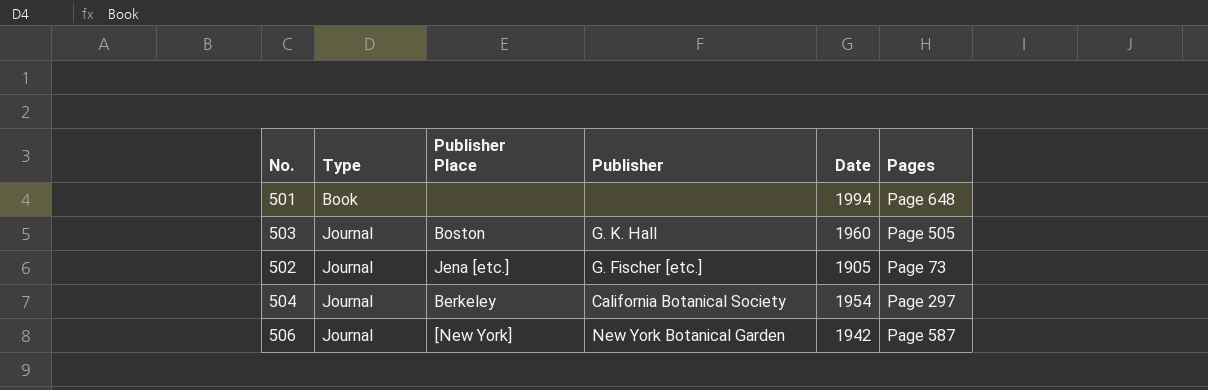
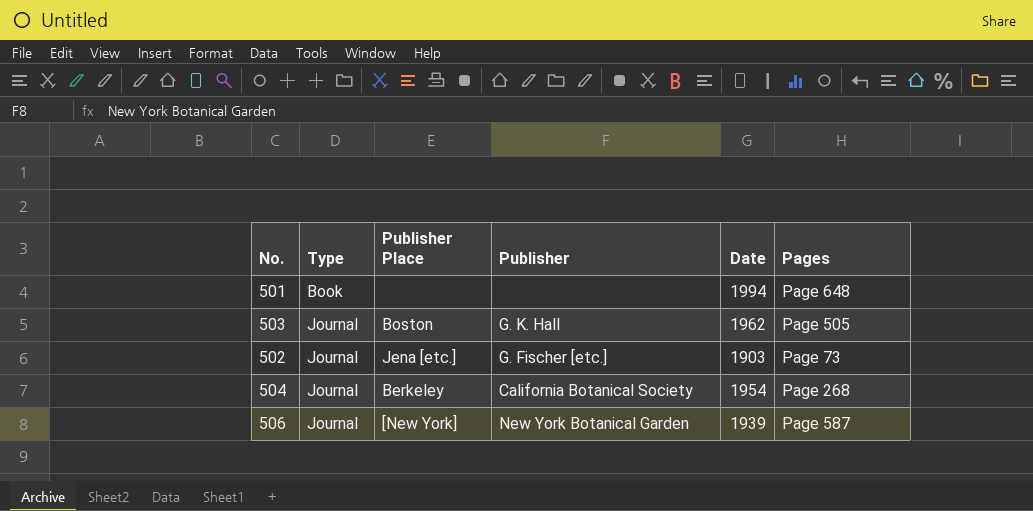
503 | Date: 1960 -> 1962
502 | Date: 1905 -> 1903
504 | Pages: Page 297 -> Page 268
506 | Date: 1942 -> 1939

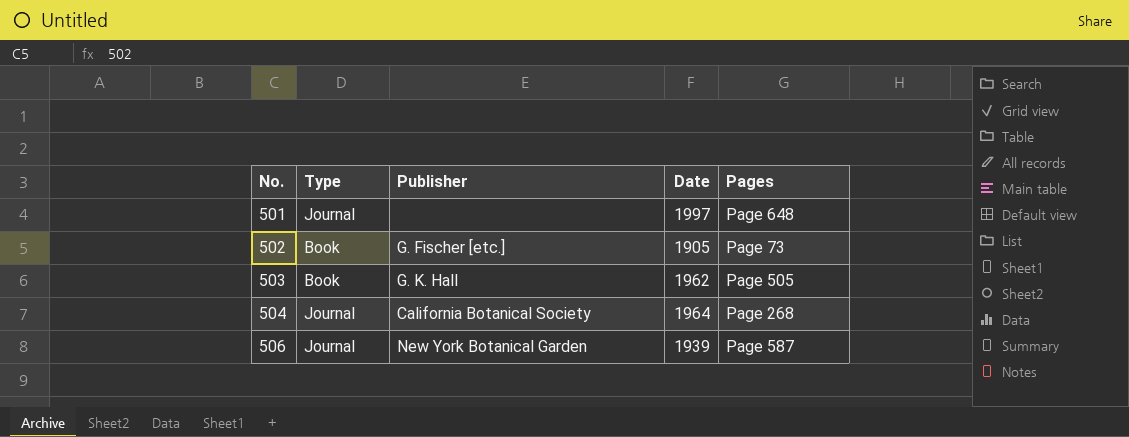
row order: Type ascending -> No. ascending
column Publisher Place | position: 3 -> none
501 | Type: Book -> Journal
501 | Date: 1994 -> 1997
502 | Type: Journal -> Book
502 | Date: 1903 -> 1905
503 | Type: Journal -> Book
504 | Date: 1954 -> 1964

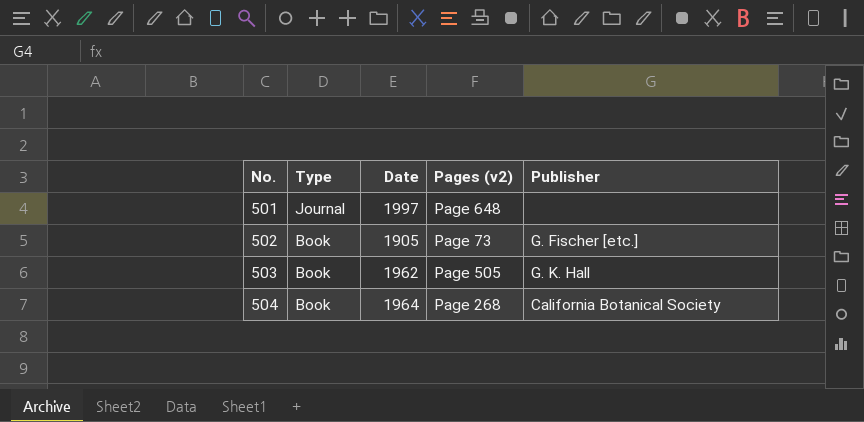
column name: Pages -> Pages (v2)
column Publisher | position: 3 -> 5
row 506: Journal | New York Botanical Garden | 1939 | Page 587 -> none
504 | Type: Journal -> Book

